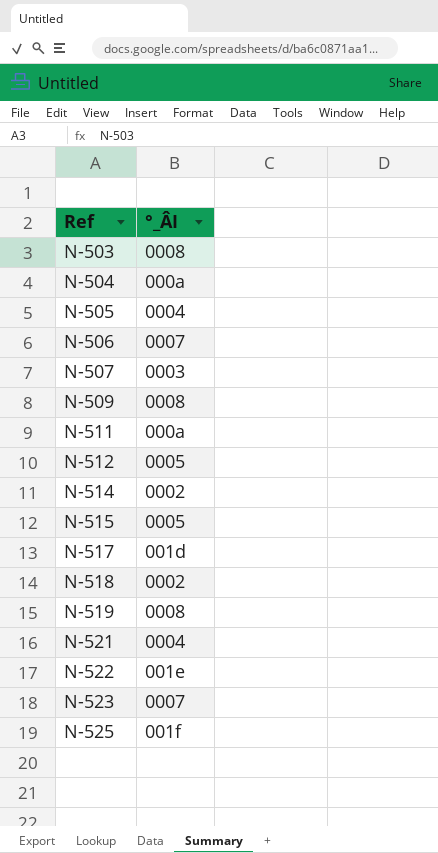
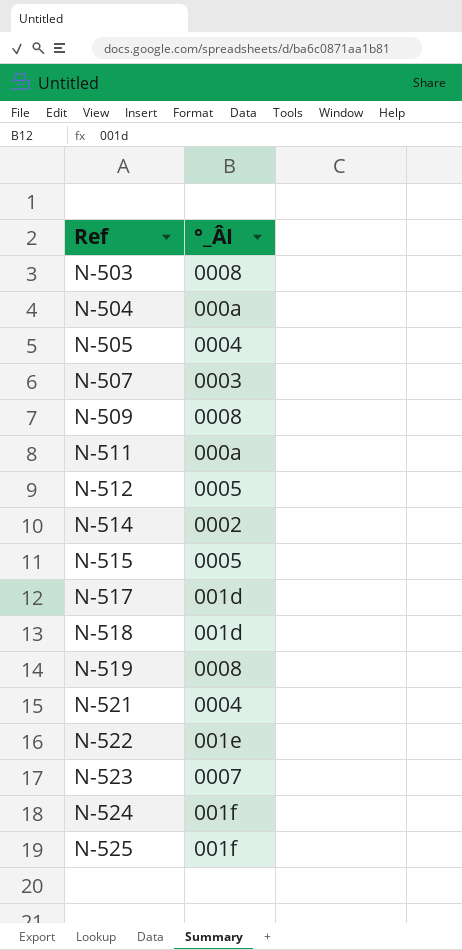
row N-506: 0007 -> none
N-518 | °_ÂI: 0002 -> 001d
row N-524: none -> 001f

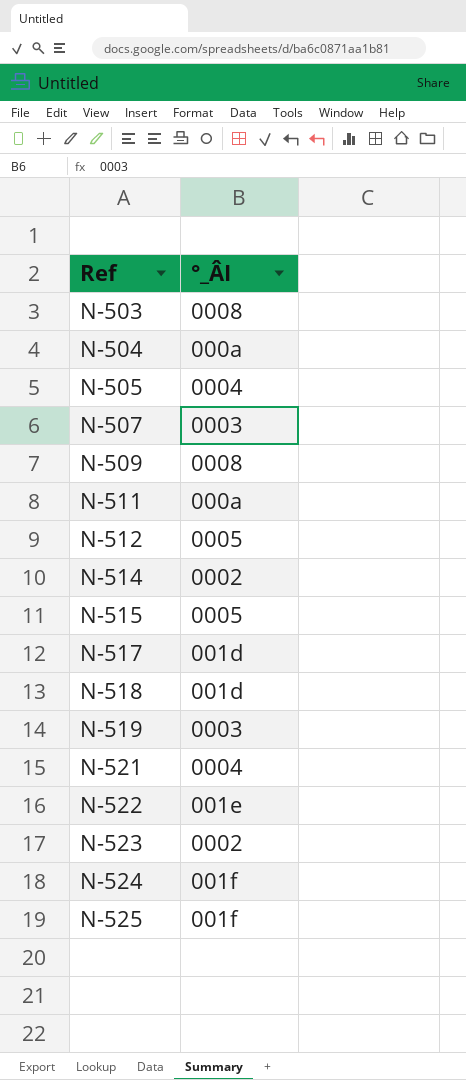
N-519 | °_ÂI: 0008 -> 0003
N-523 | °_ÂI: 0007 -> 0002

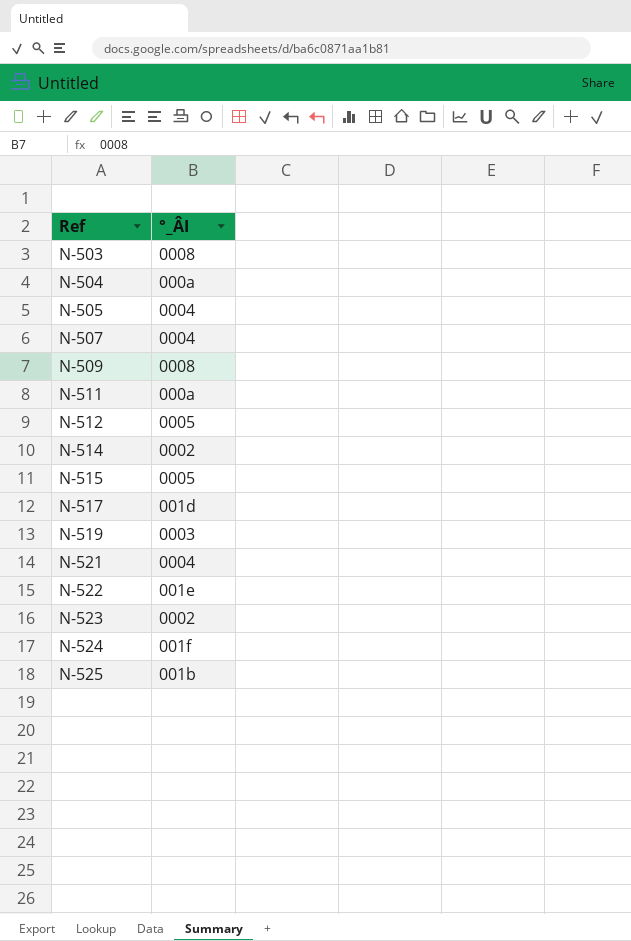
row N-518: 001d -> none
N-507 | °_ÂI: 0003 -> 0004
N-525 | °_ÂI: 001f -> 001b

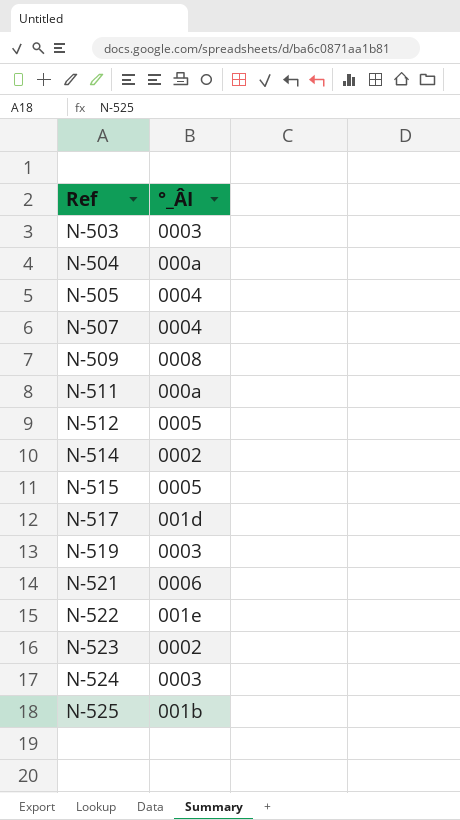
N-503 | °_ÂI: 0008 -> 0003
N-521 | °_ÂI: 0004 -> 0006
N-524 | °_ÂI: 001f -> 0003

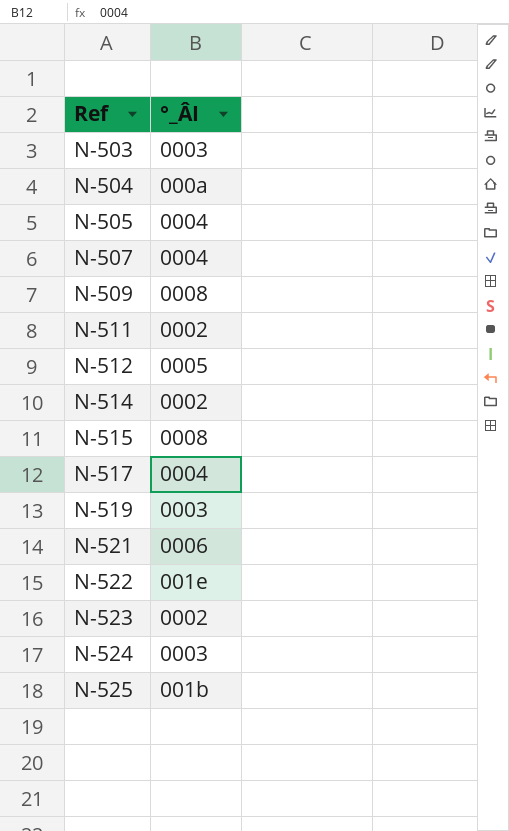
N-511 | °_ÂI: 000a -> 0002
N-515 | °_ÂI: 0005 -> 0008
N-517 | °_ÂI: 001d -> 0004

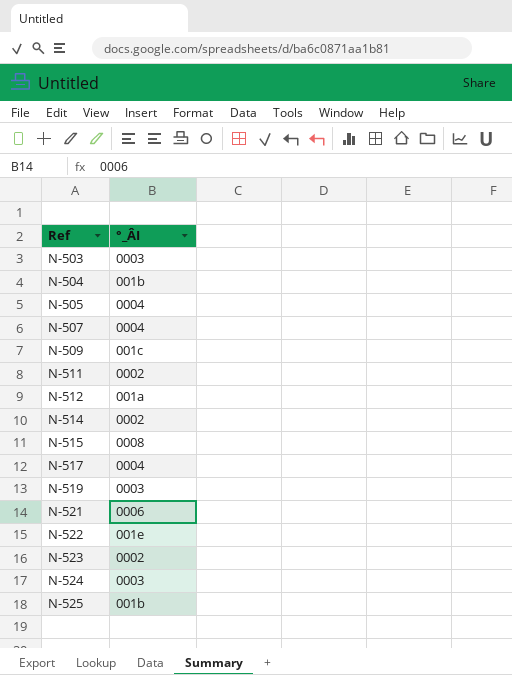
N-504 | °_ÂI: 000a -> 001b
N-509 | °_ÂI: 0008 -> 001c
N-512 | °_ÂI: 0005 -> 001a

